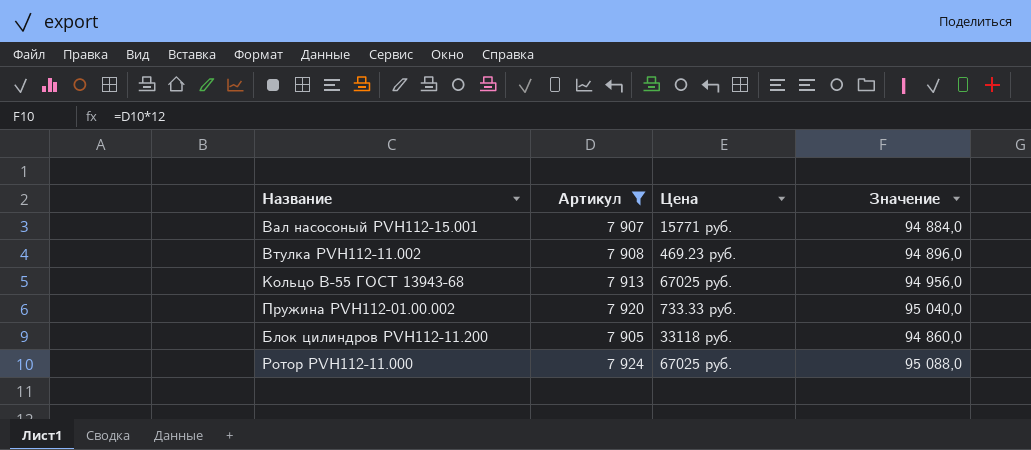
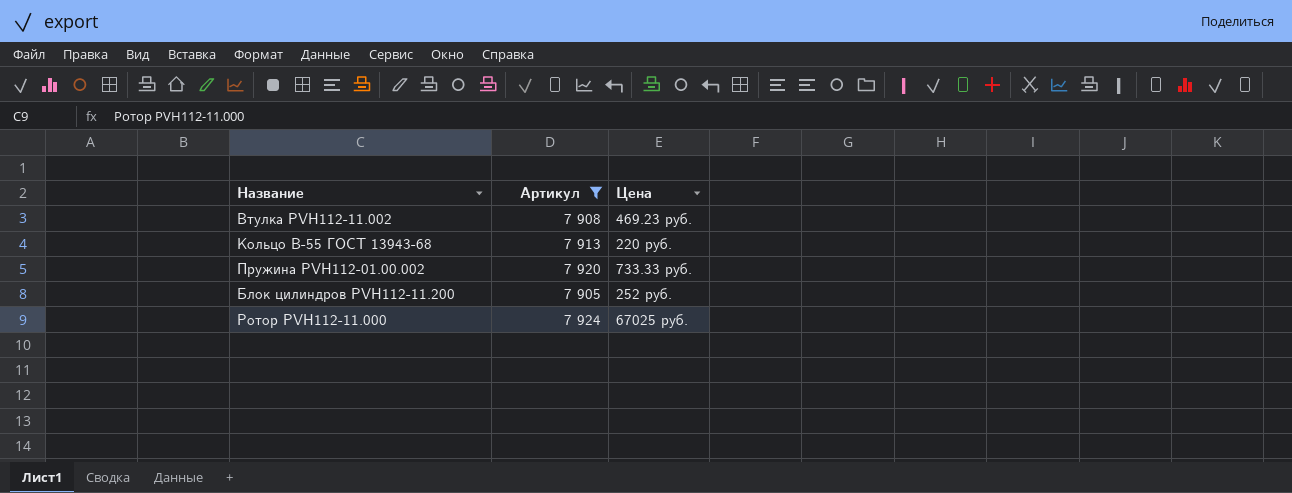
column Значение | formula: [Артикул] * 12 -> none
row Вал насосоный PVH112-15.001: 7 907 | 15771 руб. | 94 884,0 -> none
Кольцо В-55 ГОСТ 13943-68 | Цена: 67025 руб. -> 220 руб.
Блок цилиндров PVH112-11.200 | Цена: 33118 руб. -> 252 руб.

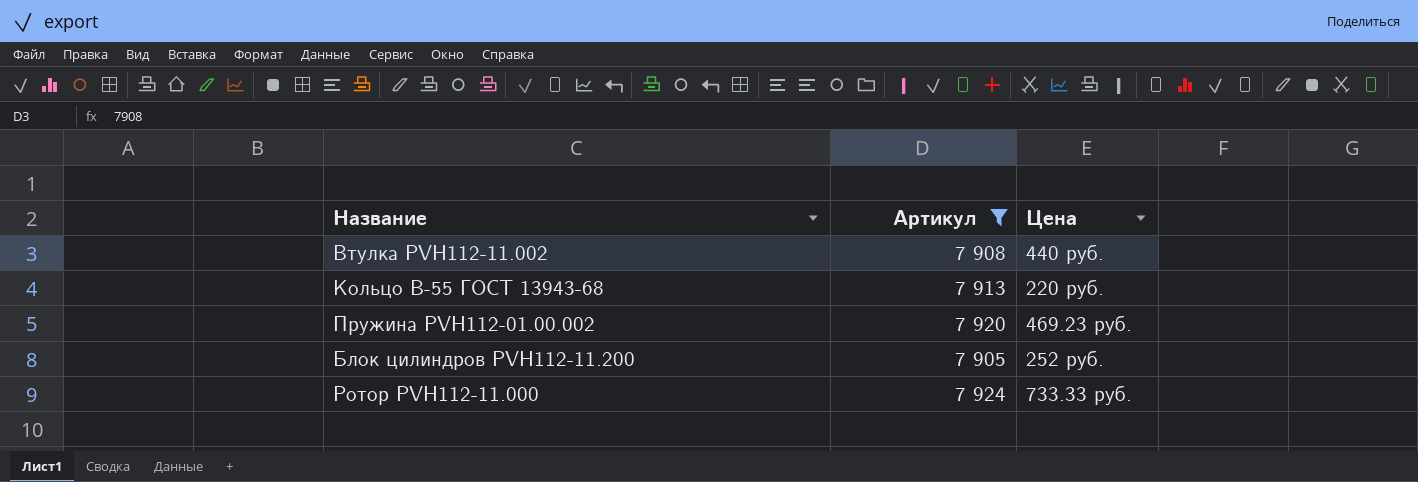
Втулка PVH112-11.002 | Цена: 469.23 руб. -> 440 руб.
Пружина PVH112-01.00.002 | Цена: 733.33 руб. -> 469.23 руб.
Ротор PVH112-11.000 | Цена: 67025 руб. -> 733.33 руб.

